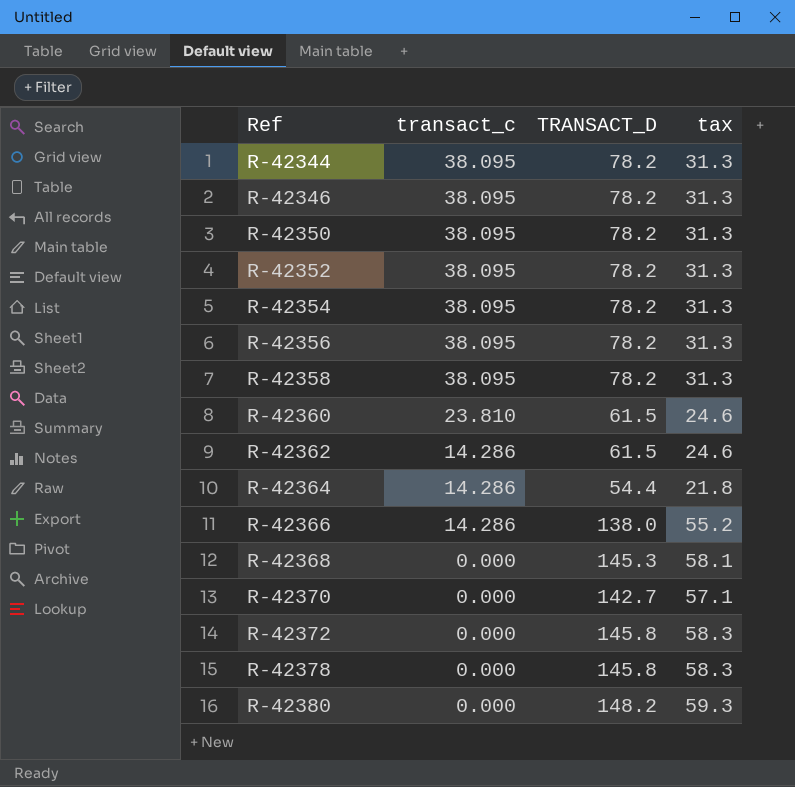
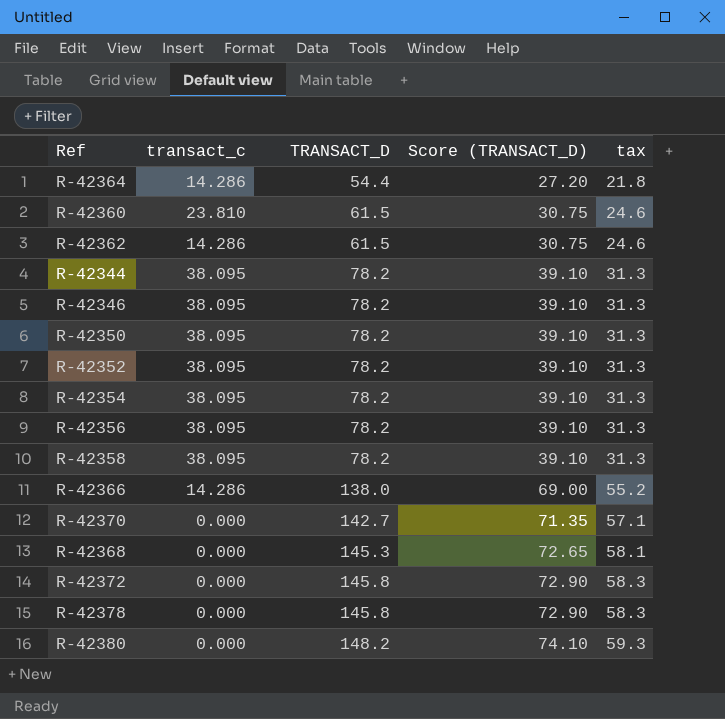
row order: Ref ascending -> TRANSACT_D ascending
column Score (TRANSACT_D) | formula: none -> [TRANSACT_D] * 0.5

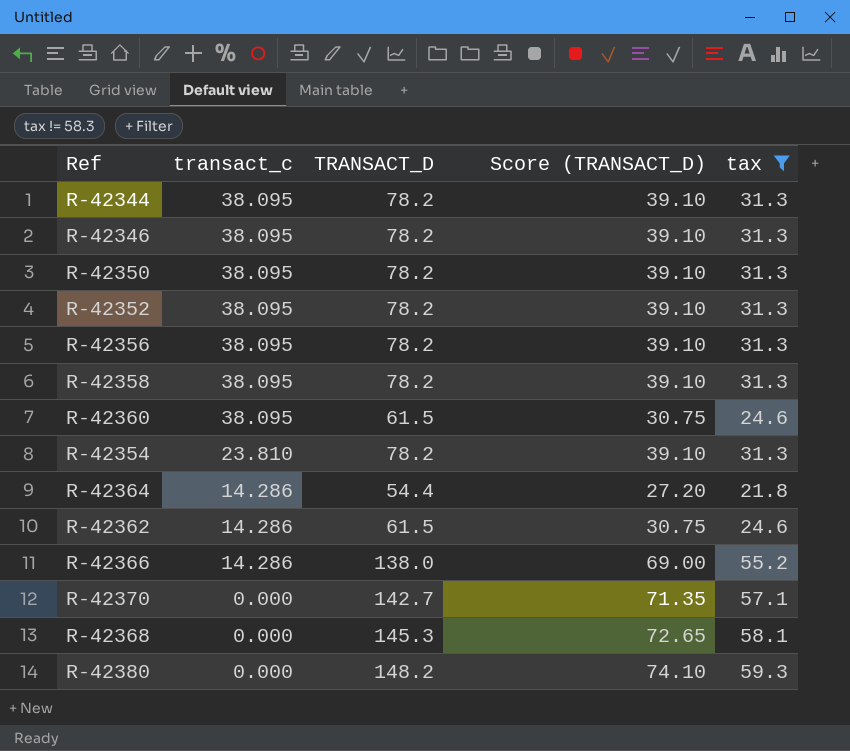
filter: none -> tax != 58.3
row order: TRANSACT_D ascending -> transact_c descending
R-42360 | transact_c: 23.810 -> 38.095
R-42354 | transact_c: 38.095 -> 23.810

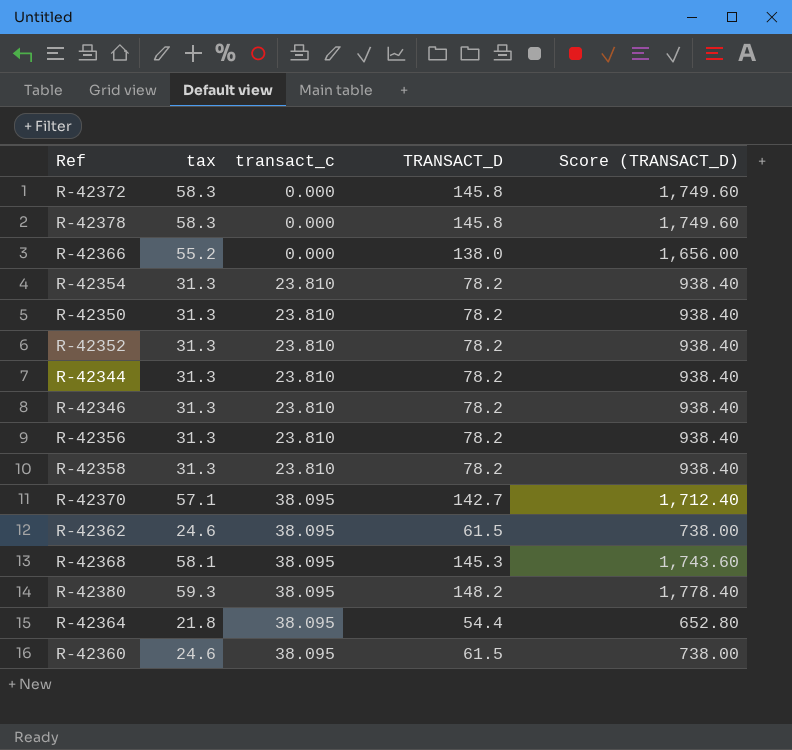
filter: tax != 58.3 -> none
row order: transact_c descending -> transact_c ascending
column tax | position: 5 -> 2
column Score (TRANSACT_D) | formula: [TRANSACT_D] * 0.5 -> [TRANSACT_D] * 12
R-42366 | transact_c: 14.286 -> 0.000
R-42350 | transact_c: 38.095 -> 23.810
R-42352 | transact_c: 38.095 -> 23.810
R-42344 | transact_c: 38.095 -> 23.810
R-42346 | transact_c: 38.095 -> 23.810
R-42356 | transact_c: 38.095 -> 23.810
R-42358 | transact_c: 38.095 -> 23.810
R-42370 | transact_c: 0.000 -> 38.095
R-42362 | transact_c: 14.286 -> 38.095
R-42368 | transact_c: 0.000 -> 38.095
R-42380 | transact_c: 0.000 -> 38.095
R-42364 | transact_c: 14.286 -> 38.095

